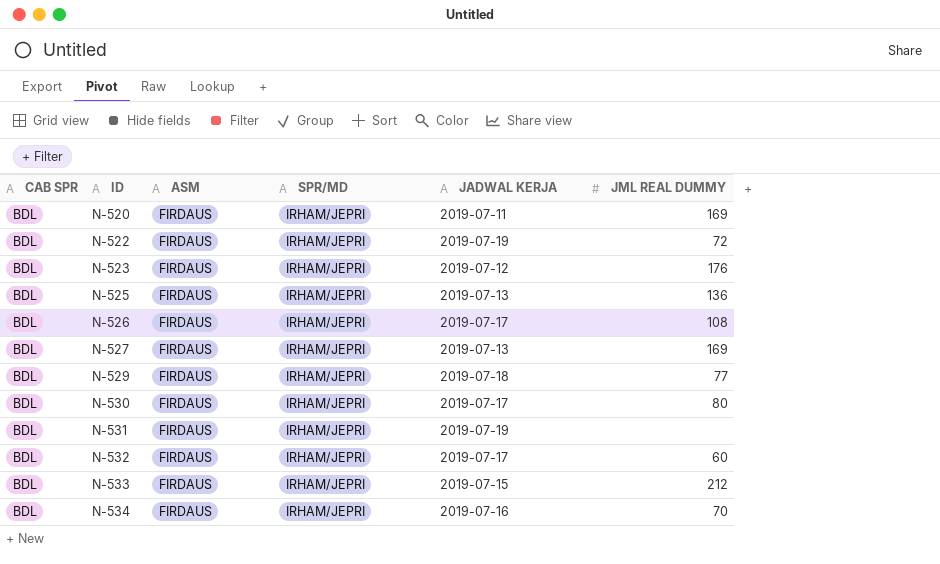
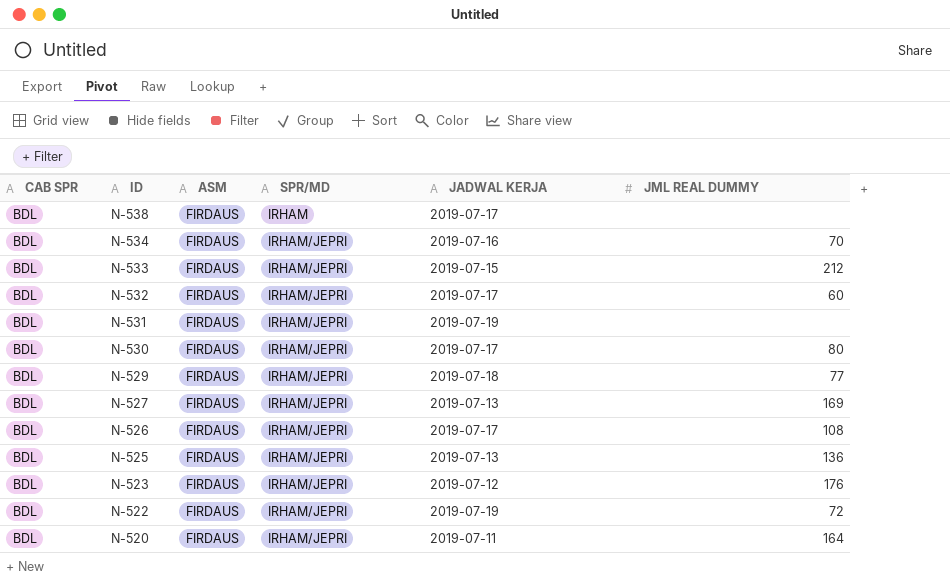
row order: ID ascending -> ID descending
row N-538: none -> BDL | FIRDAUS | IRHAM | 2019-07-17 | none
N-520 | JML REAL DUMMY: 169 -> 164

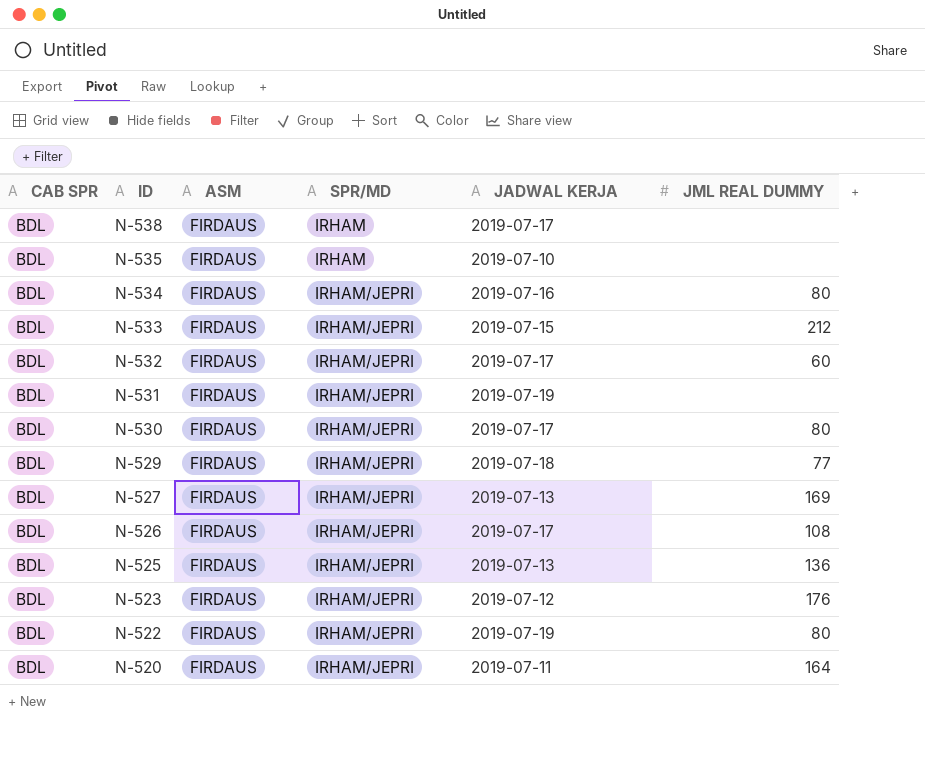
row N-535: none -> BDL | FIRDAUS | IRHAM | 2019-07-10 | none
N-534 | JML REAL DUMMY: 70 -> 80
N-522 | JML REAL DUMMY: 72 -> 80

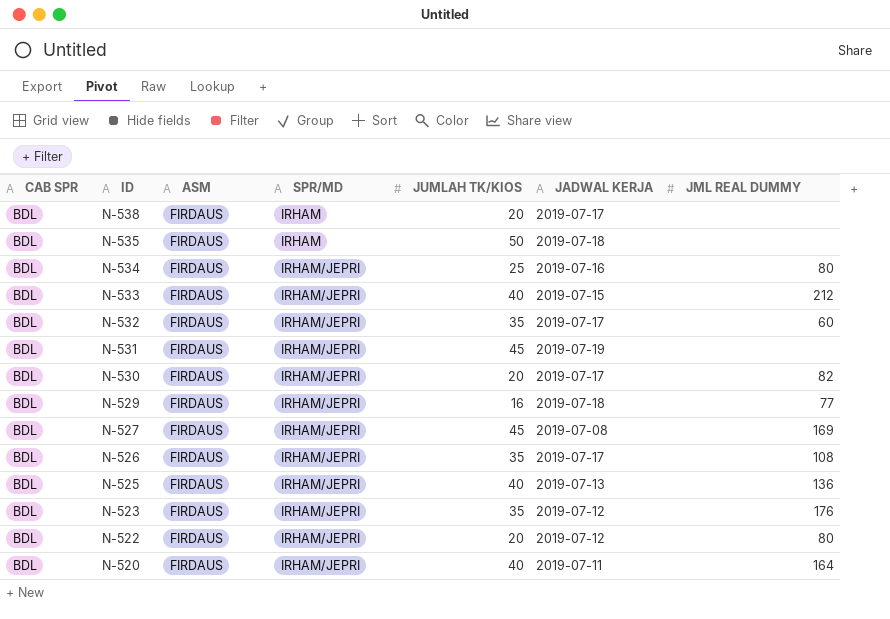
column JUMLAH TK/KIOS | position: none -> 5
N-535 | JADWAL KERJA: 2019-07-10 -> 2019-07-18
N-530 | JML REAL DUMMY: 80 -> 82
N-527 | JADWAL KERJA: 2019-07-13 -> 2019-07-08
N-522 | JADWAL KERJA: 2019-07-19 -> 2019-07-12

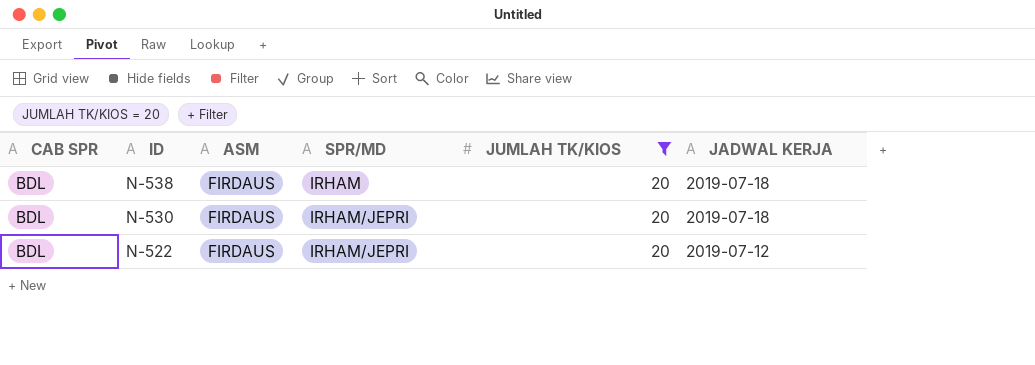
filter: none -> JUMLAH TK/KIOS = 20
column JML REAL DUMMY | position: 7 -> none
N-538 | JADWAL KERJA: 2019-07-17 -> 2019-07-18
N-530 | JADWAL KERJA: 2019-07-17 -> 2019-07-18

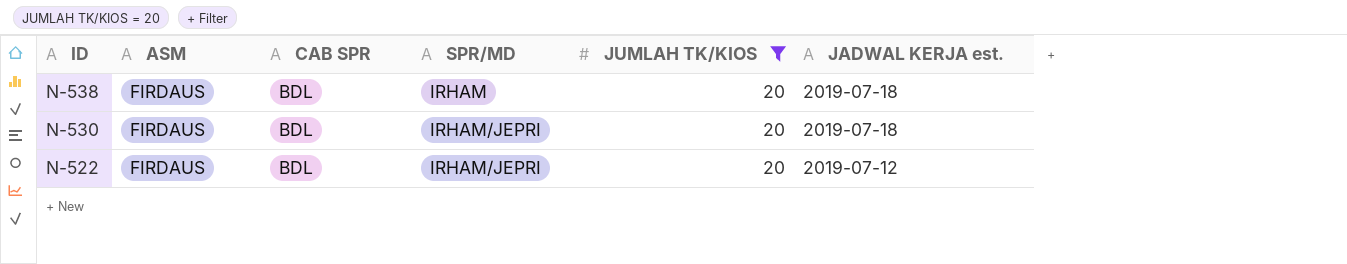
column CAB SPR | position: 1 -> 3
column name: JADWAL KERJA -> JADWAL KERJA est.

